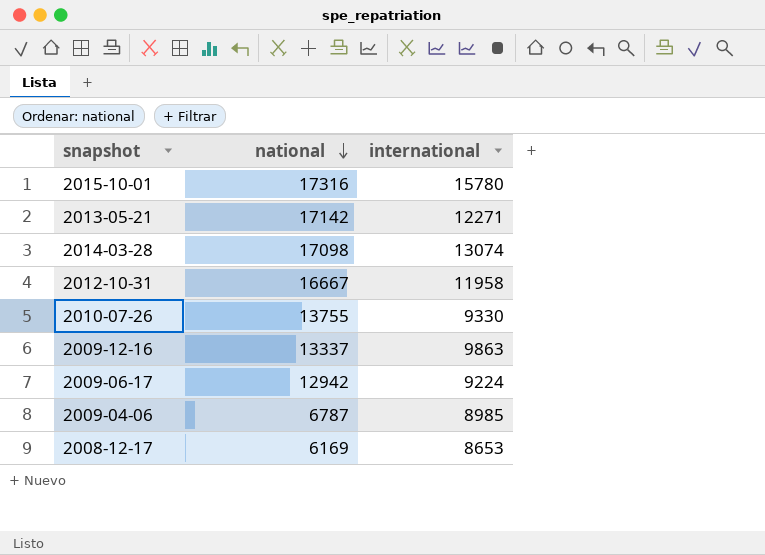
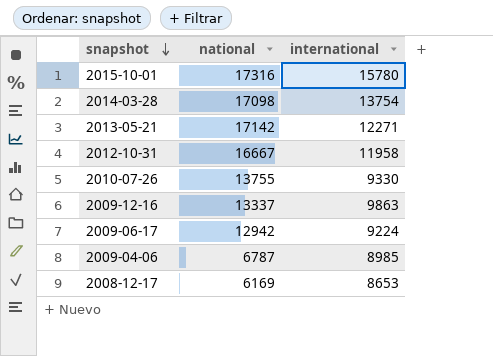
row order: national descending -> snapshot descending
2014-03-28 | international: 13074 -> 13754

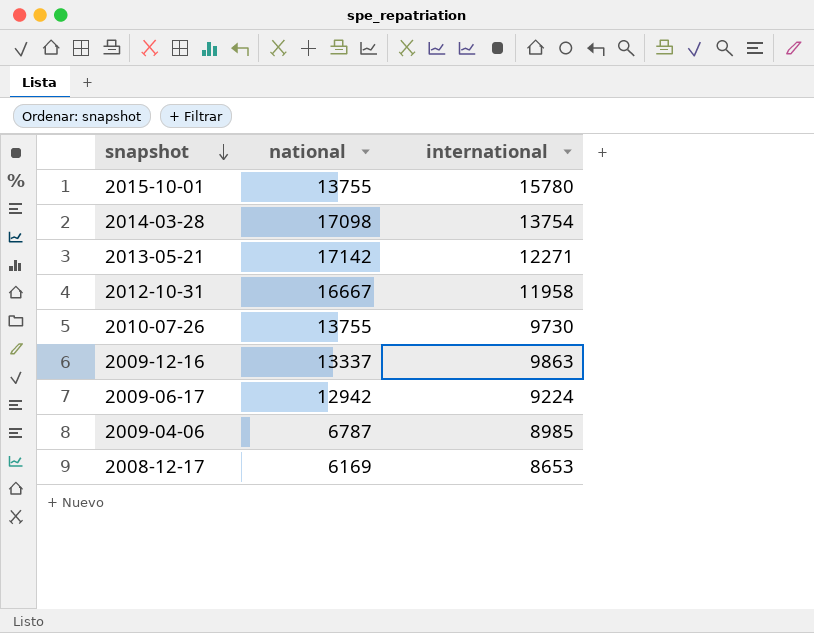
2015-10-01 | national: 17316 -> 13755
2010-07-26 | international: 9330 -> 9730

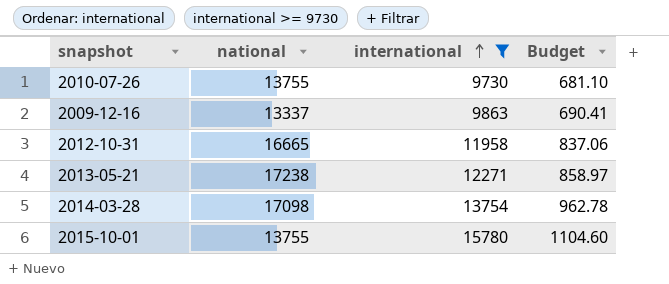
filter: none -> international >= 9730
row order: snapshot descending -> international ascending
column Budget | formula: none -> [international] * 0.07
2012-10-31 | national: 16667 -> 16665
2013-05-21 | national: 17142 -> 17238

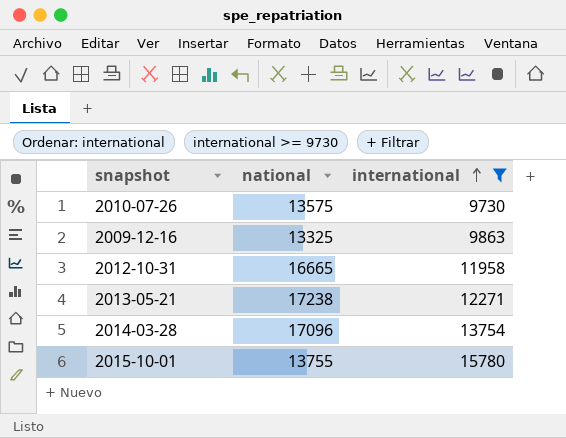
column Budget | formula: [international] * 0.07 -> none
2010-07-26 | national: 13755 -> 13575
2009-12-16 | national: 13337 -> 13325
2014-03-28 | national: 17098 -> 17096

